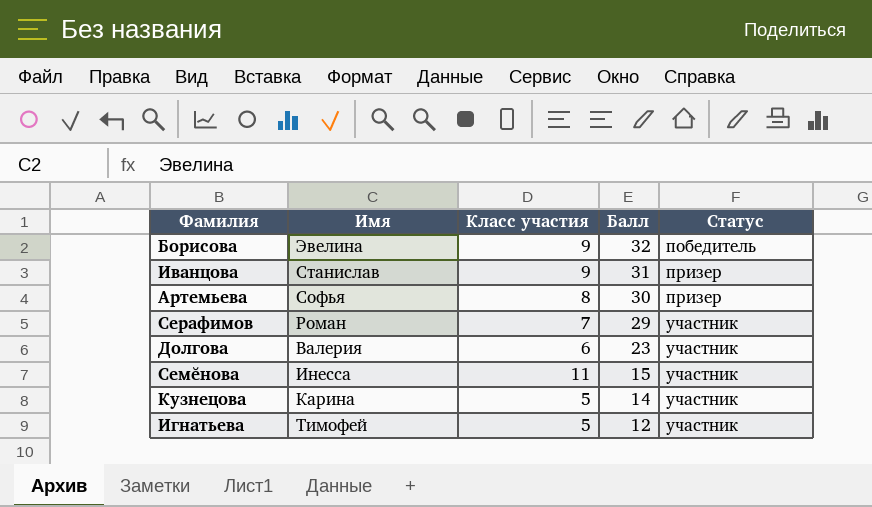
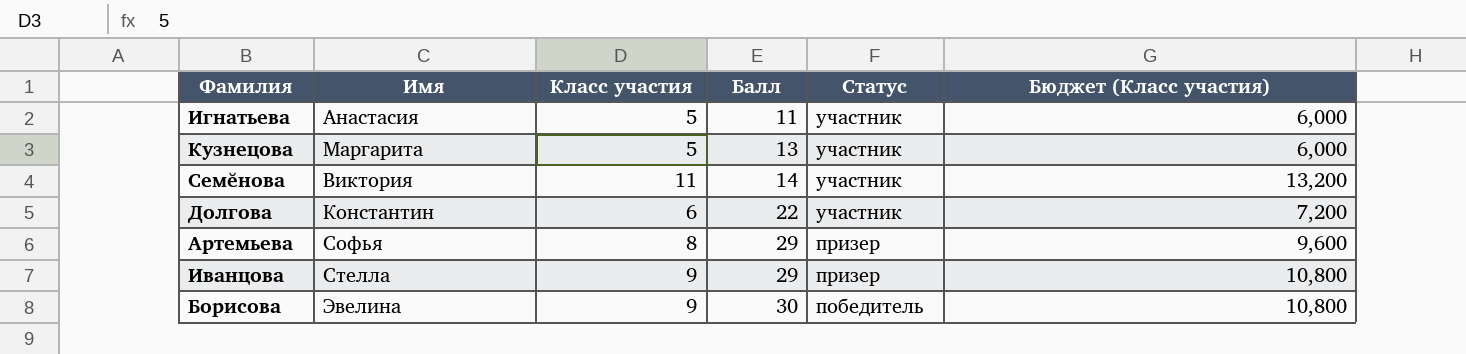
row order: Балл descending -> Балл ascending
column Бюджет (Класс участия) | formula: none -> [Класс участия] * 1,2
row Серафимов: Роман | 7 | 29 | участник -> none
Игнатьева | Имя: Тимофей -> Анастасия
Игнатьева | Балл: 12 -> 11
Кузнецова | Имя: Карина -> Маргарита
Кузнецова | Балл: 14 -> 13
Семĕнова | Имя: Инесса -> Виктория
Семĕнова | Балл: 15 -> 14
Долгова | Имя: Валерия -> Константин
Долгова | Балл: 23 -> 22
Артемьева | Балл: 30 -> 29
Иванцова | Имя: Станислав -> Стелла
Иванцова | Балл: 31 -> 29
Борисова | Балл: 32 -> 30

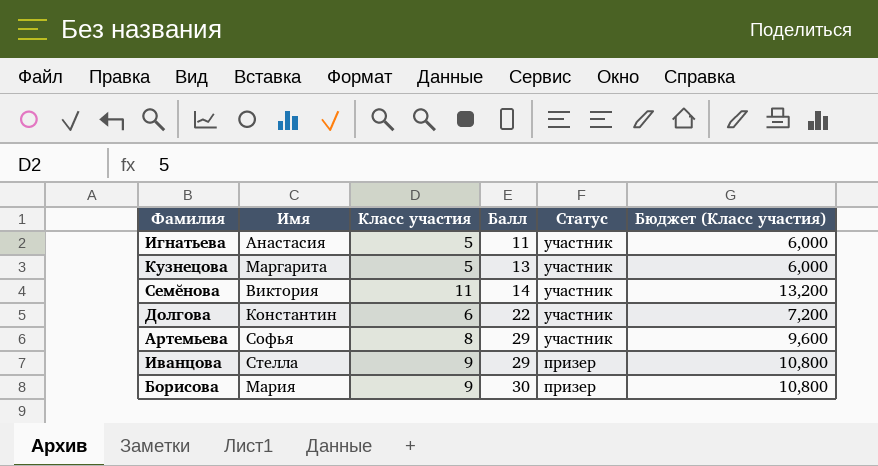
Артемьева | Статус: призер -> участник
Борисова | Имя: Эвелина -> Мария
Борисова | Статус: победитель -> призер

